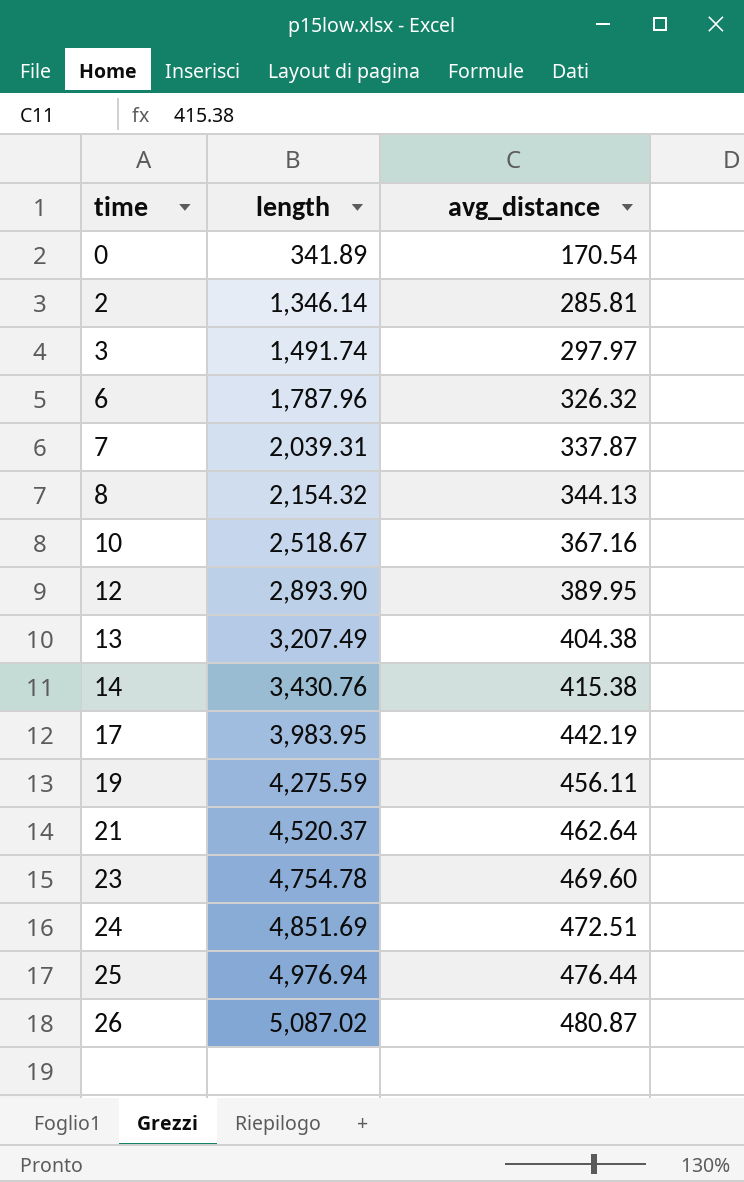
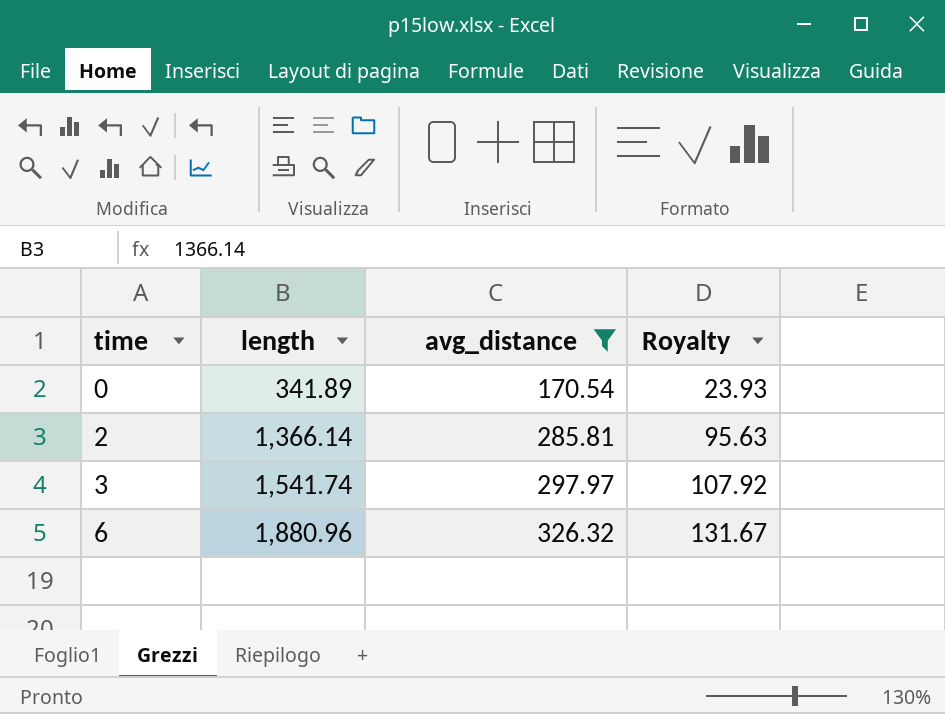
filter: none -> avg_distance <= 326.32
column Royalty | formula: none -> [length] * 0.07
2 | length: 1,346.14 -> 1,366.14
3 | length: 1,491.74 -> 1,541.74
6 | length: 1,787.96 -> 1,880.96

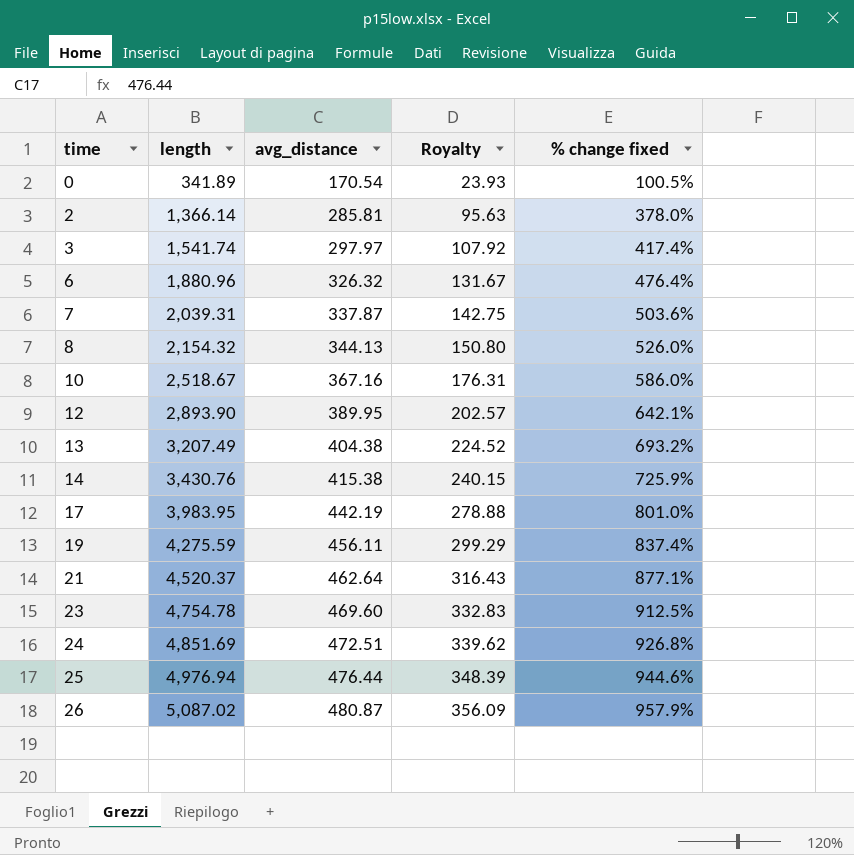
filter: avg_distance <= 326.32 -> none
column % change fixed | formula: none -> ([length] - [avg_distance]) / [avg_distance]

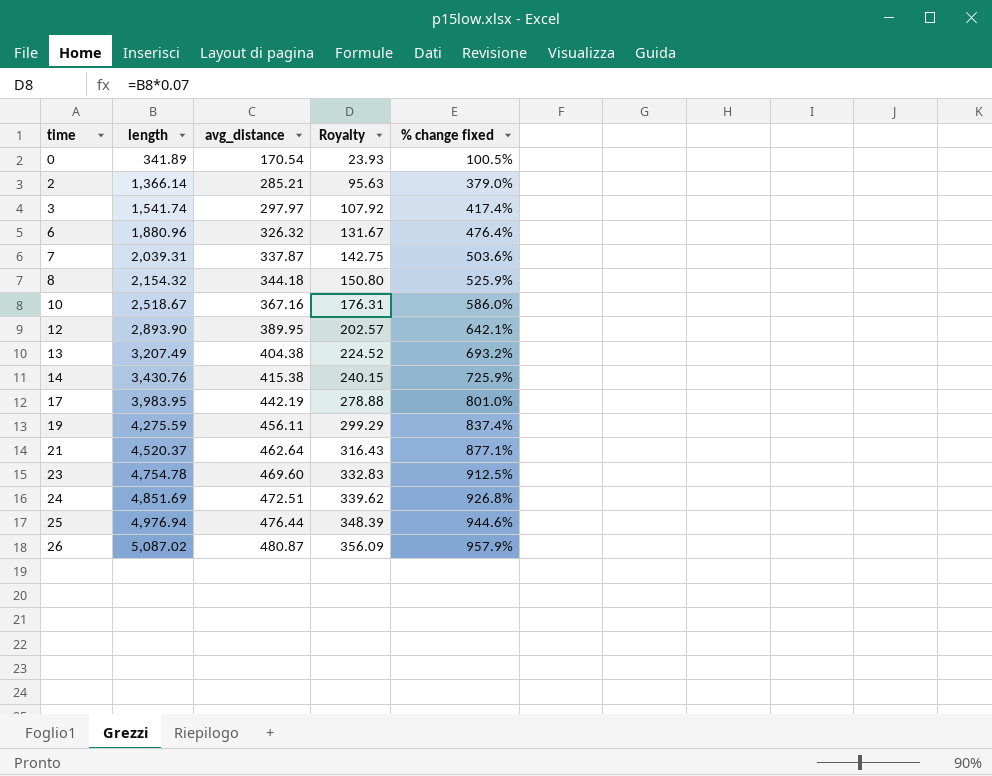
2 | avg_distance: 285.81 -> 285.21
2 | % change fixed: 378.0% -> 379.0%
8 | avg_distance: 344.13 -> 344.18
8 | % change fixed: 526.0% -> 525.9%

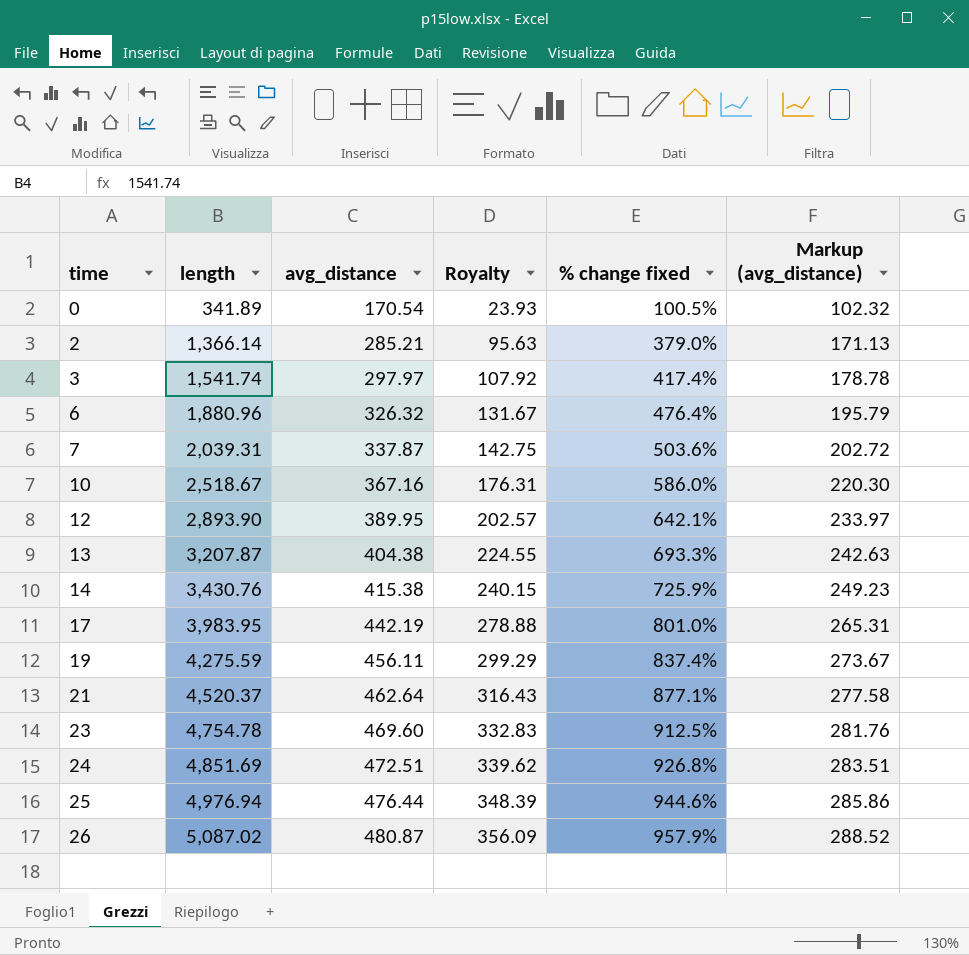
column Markup (avg_distance) | formula: none -> [avg_distance] * 0.6
row 8: 2,154.32 | 344.18 | 150.80 | 525.9% -> none
13 | length: 3,207.49 -> 3,207.87
13 | Royalty: 224.52 -> 224.55
13 | % change fixed: 693.2% -> 693.3%

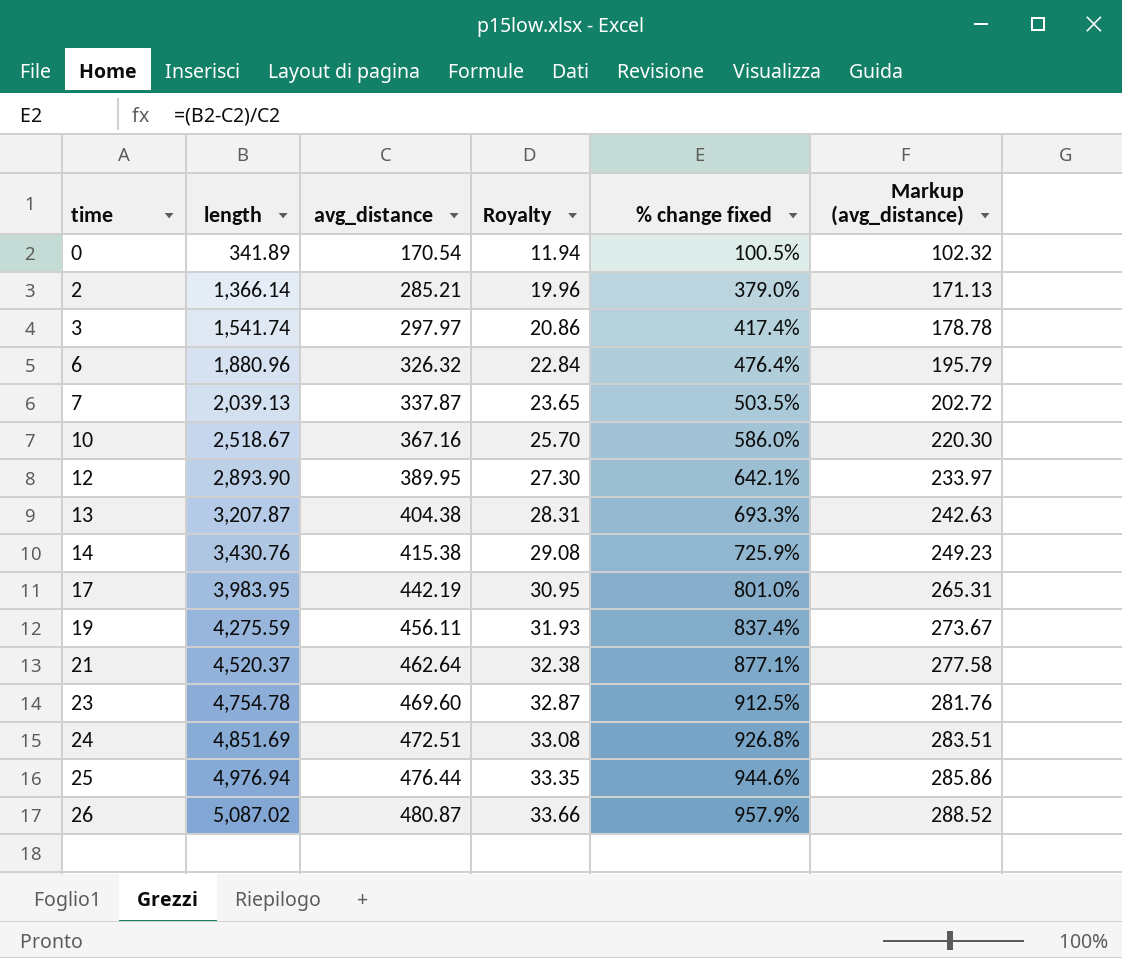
column Royalty | formula: [length] * 0.07 -> [avg_distance] * 0.07
7 | length: 2,039.31 -> 2,039.13
7 | % change fixed: 503.6% -> 503.5%

